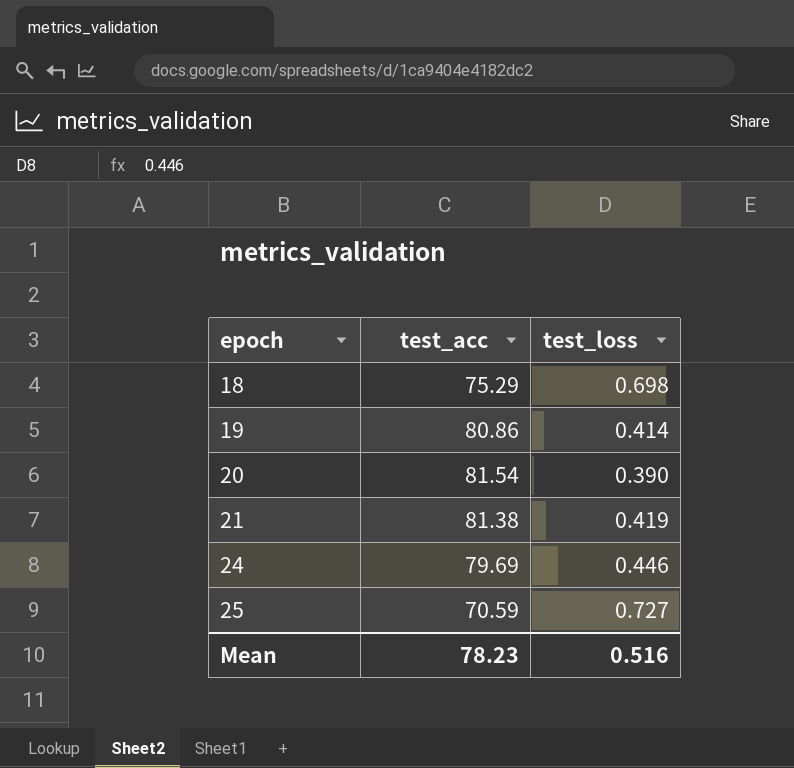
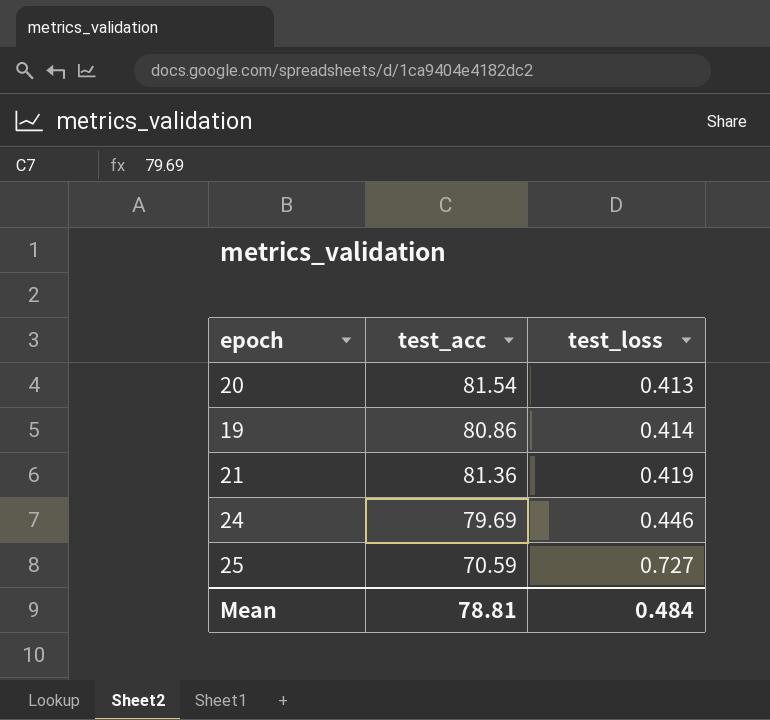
row order: epoch ascending -> test_loss ascending
row 18: 75.29 | 0.698 -> none
20 | test_loss: 0.390 -> 0.413
21 | test_acc: 81.38 -> 81.36
Mean | test_acc: 78.23 -> 78.81
Mean | test_loss: 0.516 -> 0.484

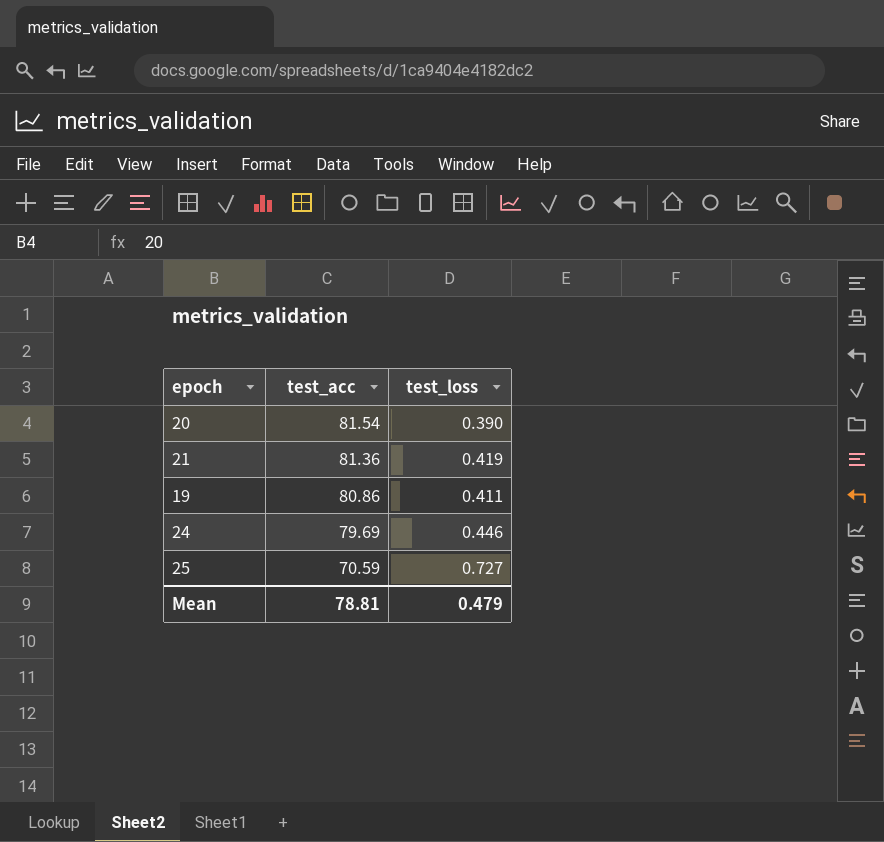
row order: test_loss ascending -> test_acc descending
20 | test_loss: 0.413 -> 0.390
19 | test_loss: 0.414 -> 0.411
Mean | test_loss: 0.484 -> 0.479

